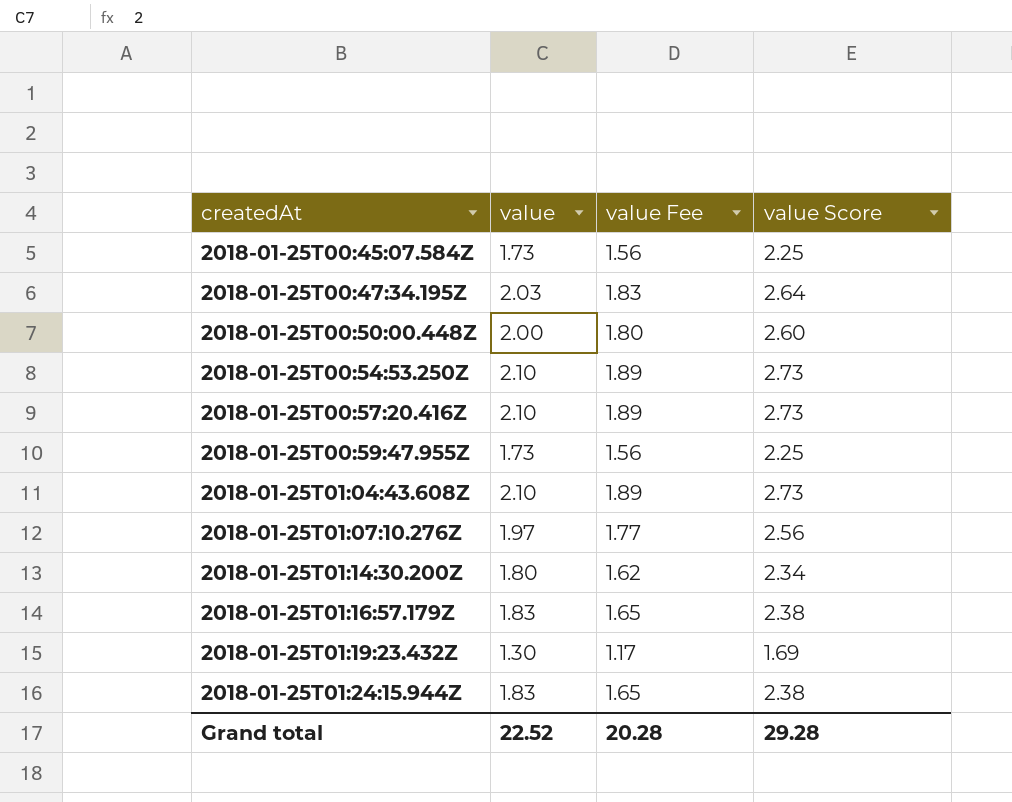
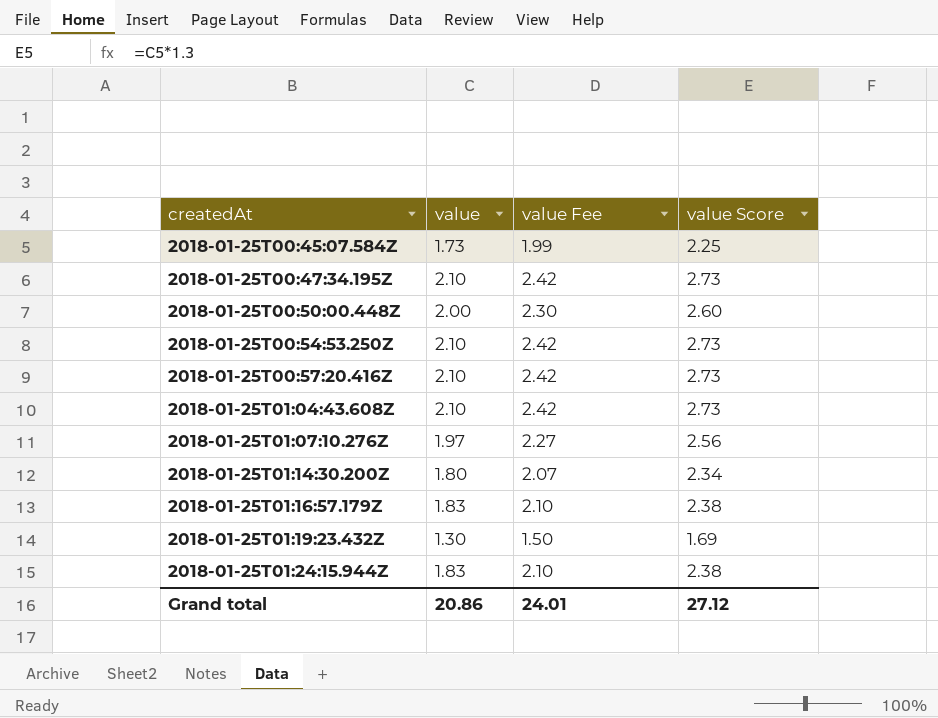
column value Fee | formula: [value] * 0.9 -> [value] * 1.15
row 2018-01-25T00:59:47.955Z: 1.73 | 1.56 | 2.25 -> none
2018-01-25T00:47:34.195Z | value: 2.03 -> 2.10
2018-01-25T00:47:34.195Z | value Score: 2.64 -> 2.73
Grand total | value: 22.52 -> 20.86
Grand total | value Fee: 20.28 -> 24.01
Grand total | value Score: 29.28 -> 27.12

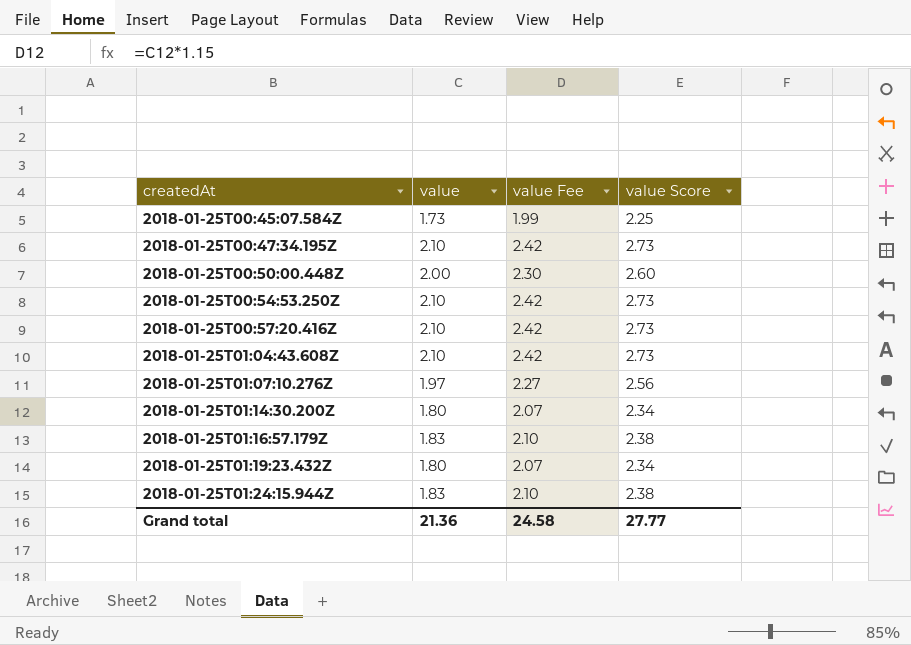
2018-01-25T01:19:23.432Z | value: 1.30 -> 1.80
2018-01-25T01:19:23.432Z | value Fee: 1.50 -> 2.07
2018-01-25T01:19:23.432Z | value Score: 1.69 -> 2.34
Grand total | value: 20.86 -> 21.36
Grand total | value Fee: 24.01 -> 24.58
Grand total | value Score: 27.12 -> 27.77

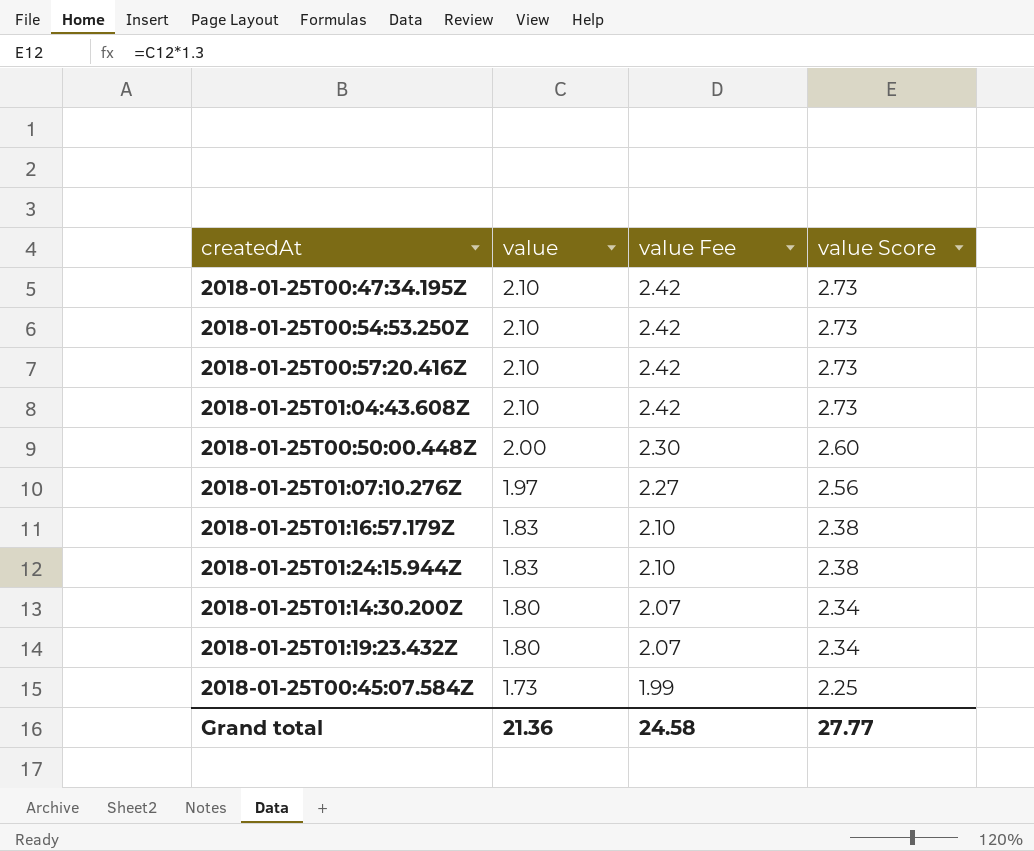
row order: createdAt ascending -> value descending

